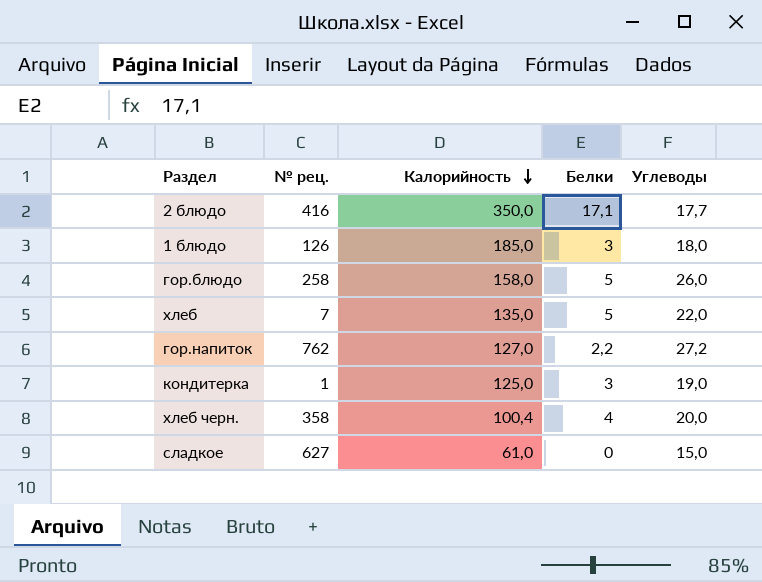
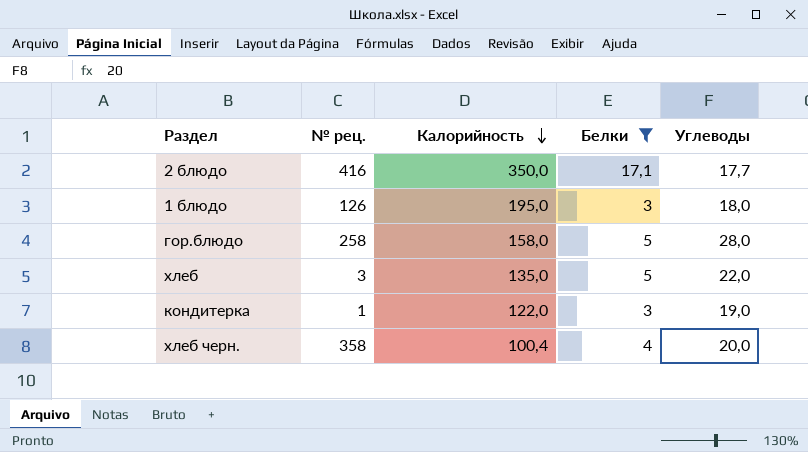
filter: none -> Белки >= 3
1 блюдо | Калорийность: 185,0 -> 195,0
гор.блюдо | Углеводы: 26,0 -> 28,0
хлеб | № рец.: 7 -> 3
кондитерка | Калорийность: 125,0 -> 122,0

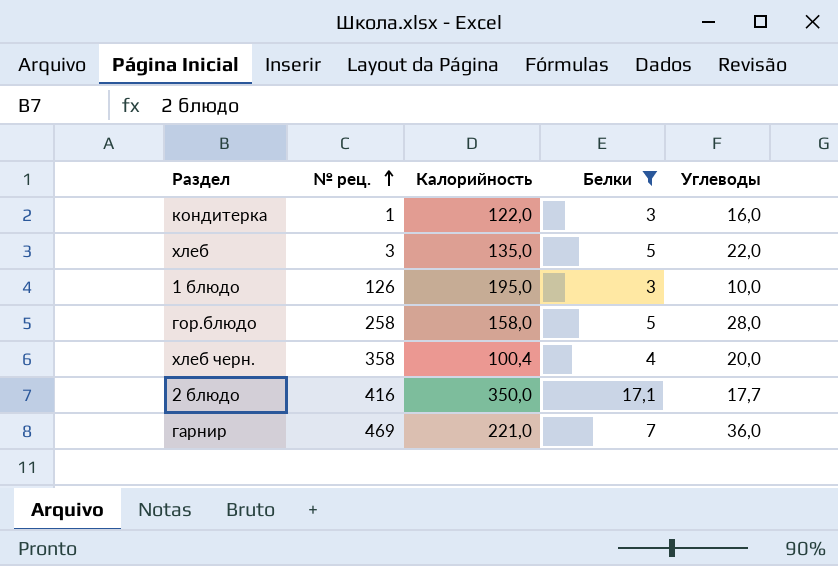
row order: Калорийность descending -> № рец. ascending
кондитерка | Углеводы: 19,0 -> 16,0
1 блюдо | Углеводы: 18,0 -> 10,0
row гарнир: none -> 469 | 221,0 | 7 | 36,0

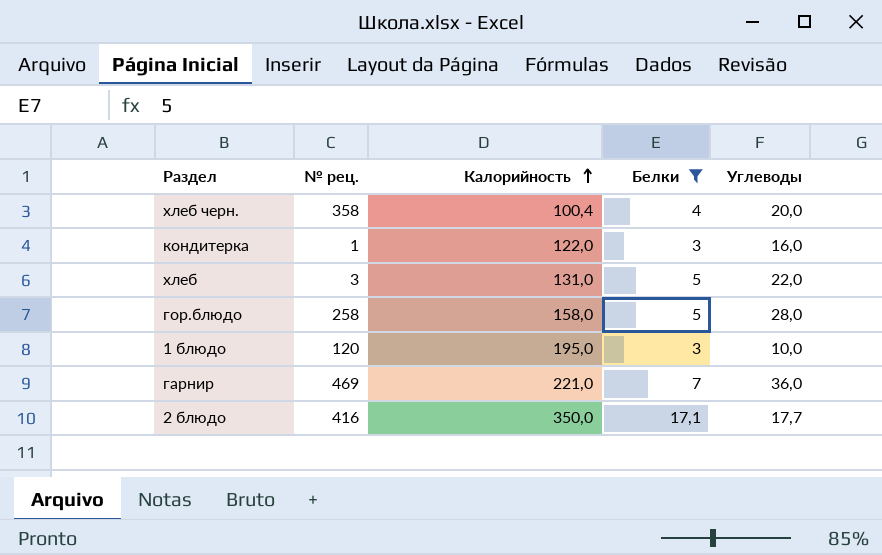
row order: № рец. ascending -> Калорийность ascending
хлеб | Калорийность: 135,0 -> 131,0
1 блюдо | № рец.: 126 -> 120

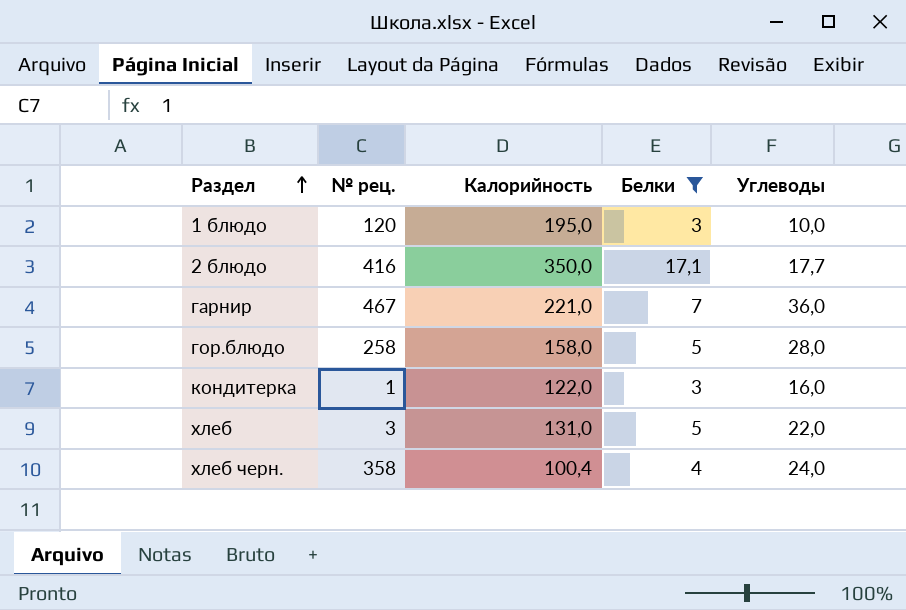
row order: Калорийность ascending -> Раздел ascending
гарнир | № рец.: 469 -> 467
хлеб черн. | Углеводы: 20,0 -> 24,0

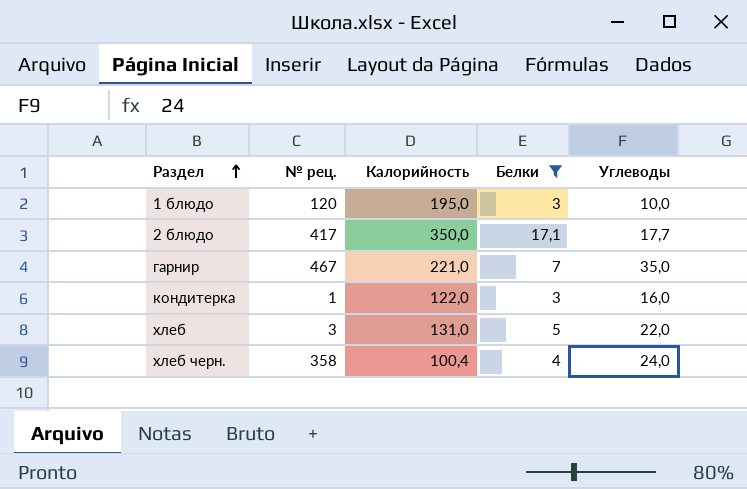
row гор.блюдо: 258 | 158,0 | 5 | 28,0 -> none
2 блюдо | № рец.: 416 -> 417
гарнир | Углеводы: 36,0 -> 35,0

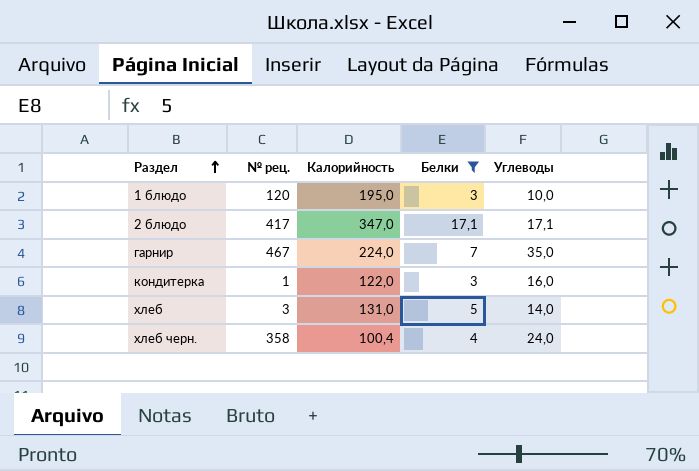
2 блюдо | Калорийность: 350,0 -> 347,0
2 блюдо | Углеводы: 17,7 -> 17,1
гарнир | Калорийность: 221,0 -> 224,0
хлеб | Углеводы: 22,0 -> 14,0

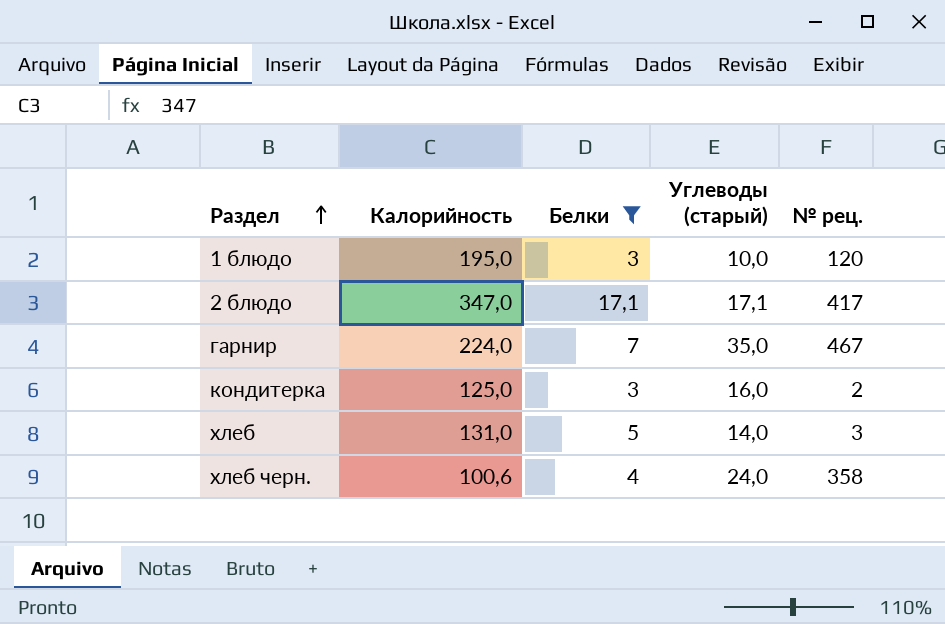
column name: Углеводы -> Углеводы (старый)
column № рец. | position: 2 -> 5
кондитерка | Калорийность: 122,0 -> 125,0
кондитерка | № рец.: 1 -> 2
хлеб черн. | Калорийность: 100,4 -> 100,6

